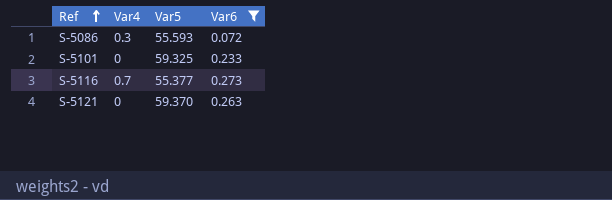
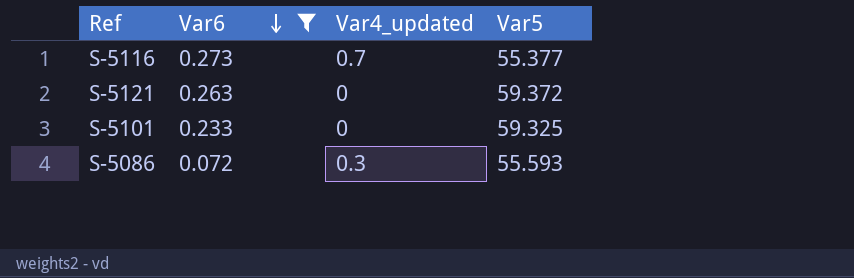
row order: Ref ascending -> Var6 descending
column Var6 | position: 4 -> 2
column name: Var4 -> Var4_updated
S-5121 | Var5: 59.370 -> 59.372

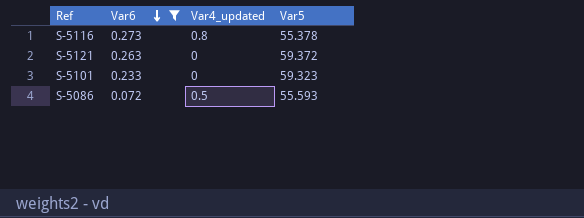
S-5116 | Var4_updated: 0.7 -> 0.8
S-5116 | Var5: 55.377 -> 55.378
S-5101 | Var5: 59.325 -> 59.323
S-5086 | Var4_updated: 0.3 -> 0.5

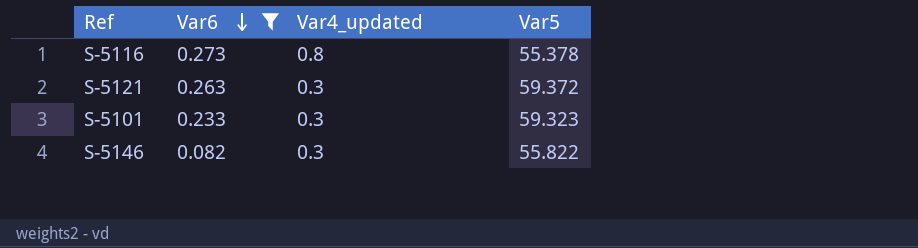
row S-5086: 0.072 | 0.5 | 55.593 -> none
S-5121 | Var4_updated: 0 -> 0.3
S-5101 | Var4_updated: 0 -> 0.3
row S-5146: none -> 0.082 | 0.3 | 55.822

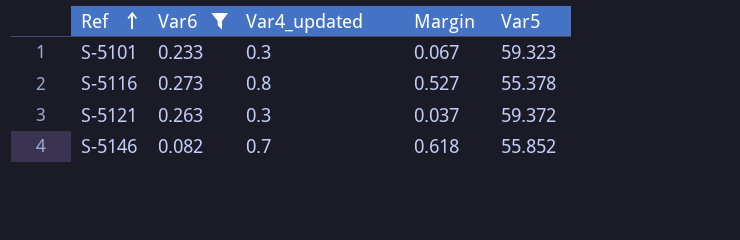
row order: Var6 descending -> Ref ascending
column Margin | formula: none -> [Var4_updated] - [Var6]
S-5146 | Var4_updated: 0.3 -> 0.7
S-5146 | Var5: 55.822 -> 55.852

